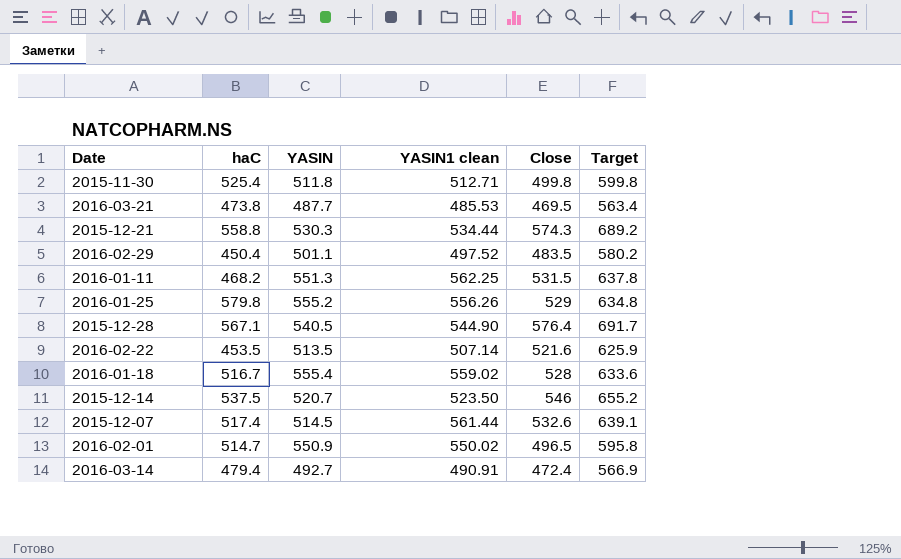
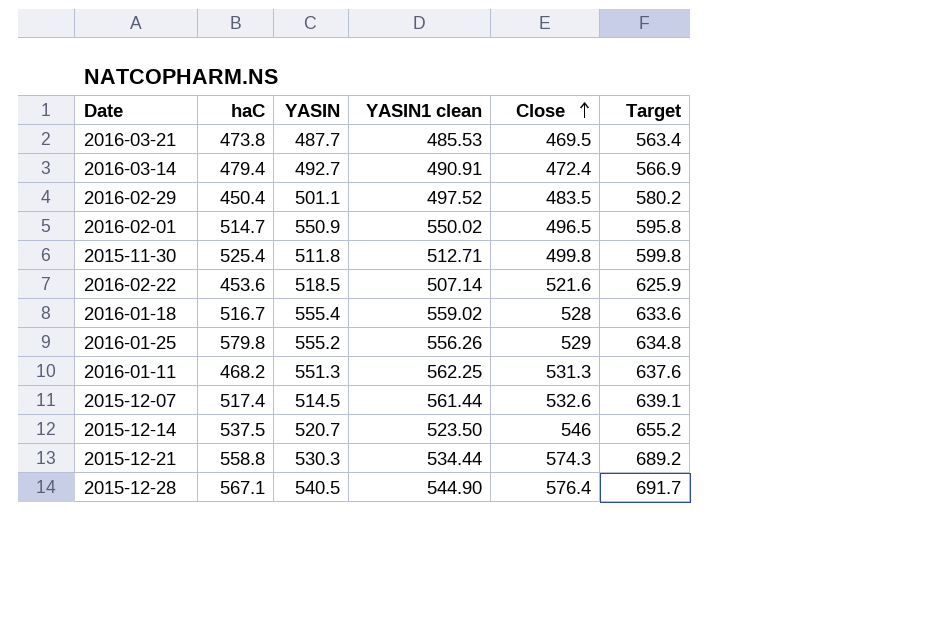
row order: none -> Close ascending
2016-02-22 | haC: 453.5 -> 453.6
2016-02-22 | YASIN: 513.5 -> 518.5
2016-01-11 | Close: 531.5 -> 531.3
2016-01-11 | Target: 637.8 -> 637.6

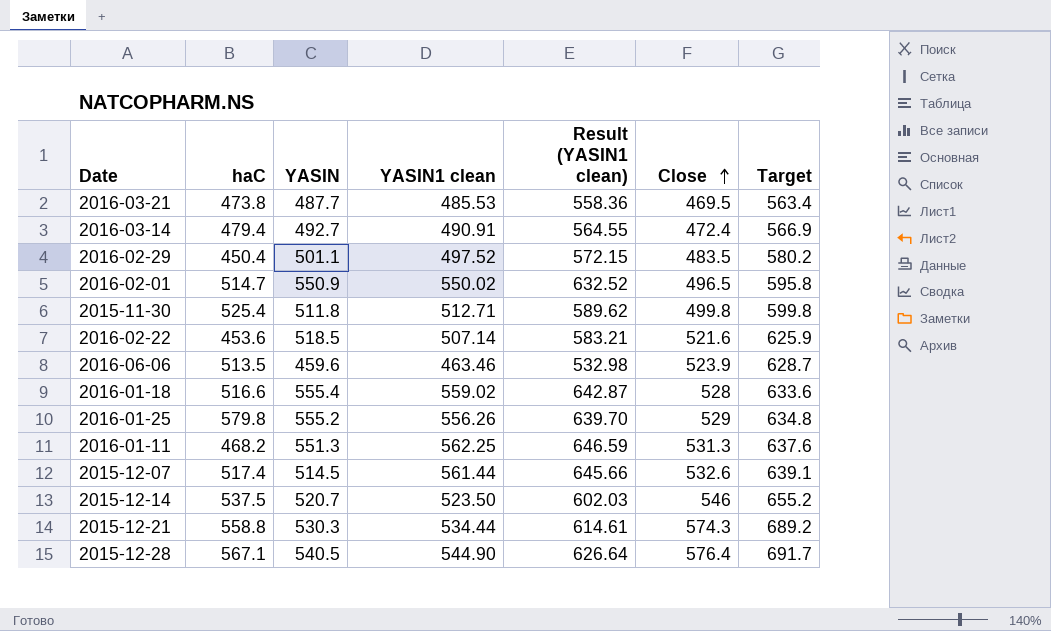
column Result (YASIN1 clean) | formula: none -> [YASIN1 clean] * 1.15
row 2016-06-06: none -> 513.5 | 459.6 | 463.46 | 532.98 | 523.9 | 628.7
2016-01-18 | haC: 516.7 -> 516.6

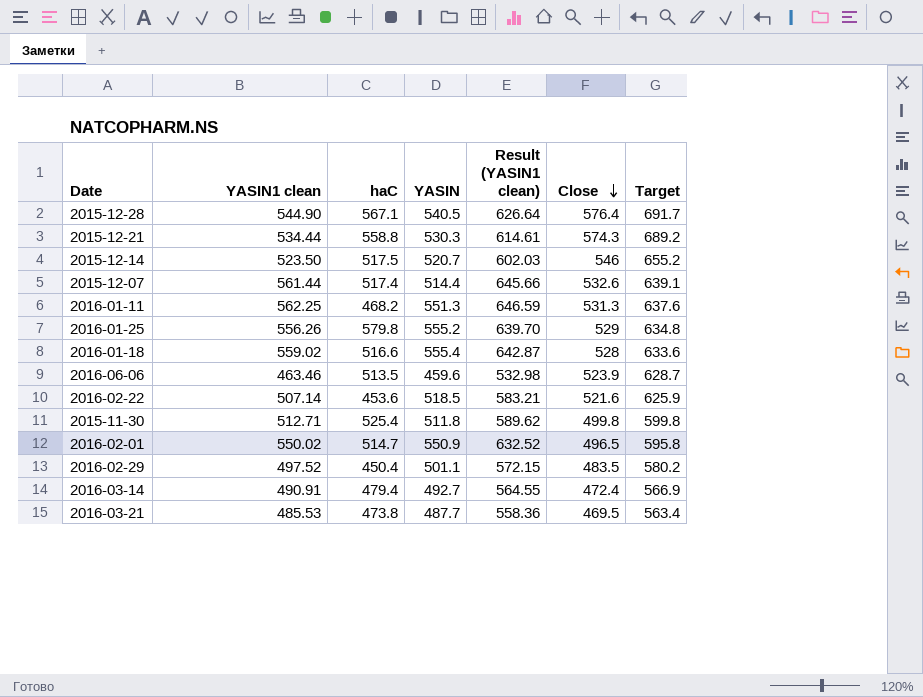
row order: Close ascending -> Close descending
column YASIN1 clean | position: 4 -> 2
2015-12-14 | haC: 537.5 -> 517.5
2015-12-07 | YASIN: 514.5 -> 514.4

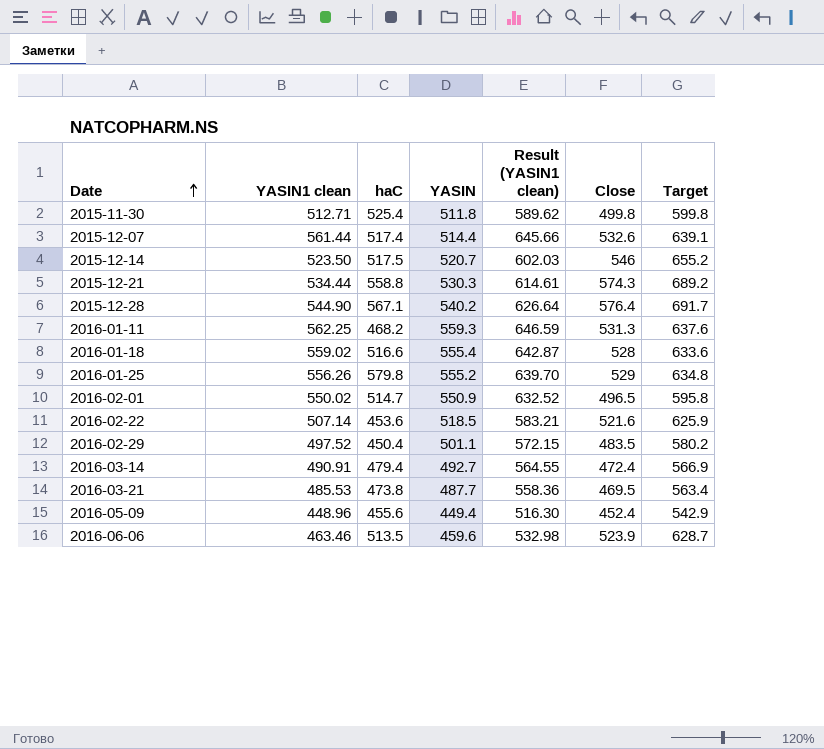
row order: Close descending -> Date ascending
2015-12-28 | YASIN: 540.5 -> 540.2
2016-01-11 | YASIN: 551.3 -> 559.3
row 2016-05-09: none -> 448.96 | 455.6 | 449.4 | 516.30 | 452.4 | 542.9

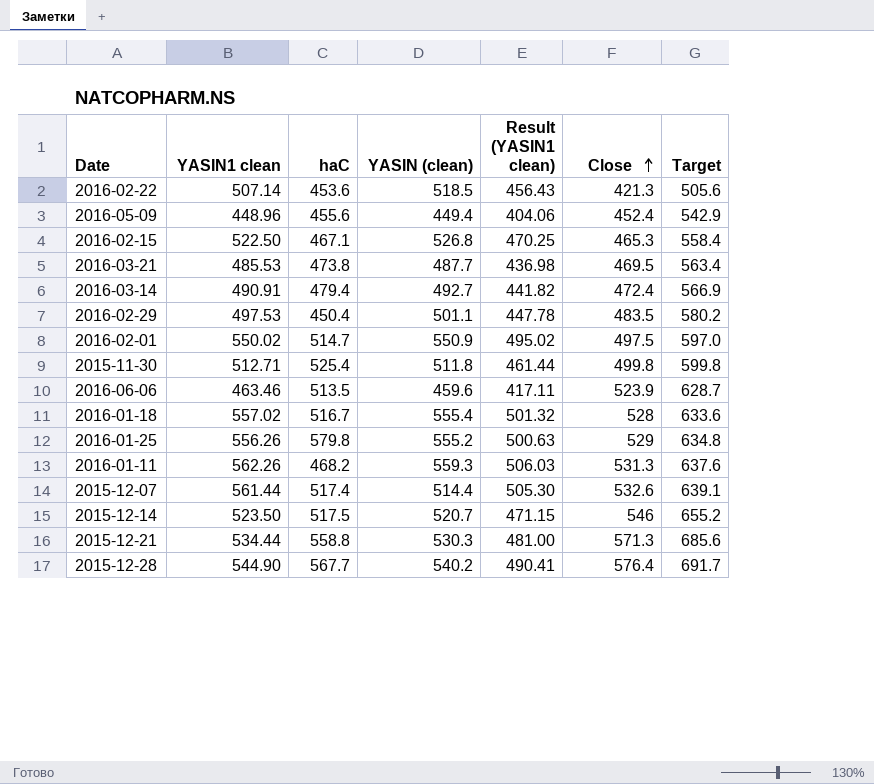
row order: Date ascending -> Close ascending
column name: YASIN -> YASIN (clean)
column Result (YASIN1 clean) | formula: [YASIN1 clean] * 1.15 -> [YASIN1 clean] * 0.9
2016-02-22 | Close: 521.6 -> 421.3
2016-02-22 | Target: 625.9 -> 505.6
row 2016-02-15: none -> 522.50 | 467.1 | 526.8 | 470.25 | 465.3 | 558.4
2016-02-29 | YASIN1 clean: 497.52 -> 497.53
2016-02-01 | Close: 496.5 -> 497.5
2016-02-01 | Target: 595.8 -> 597.0
2016-01-18 | YASIN1 clean: 559.02 -> 557.02
2016-01-18 | haC: 516.6 -> 516.7
2016-01-11 | YASIN1 clean: 562.25 -> 562.26
2015-12-21 | Close: 574.3 -> 571.3
2015-12-21 | Target: 689.2 -> 685.6
2015-12-28 | haC: 567.1 -> 567.7

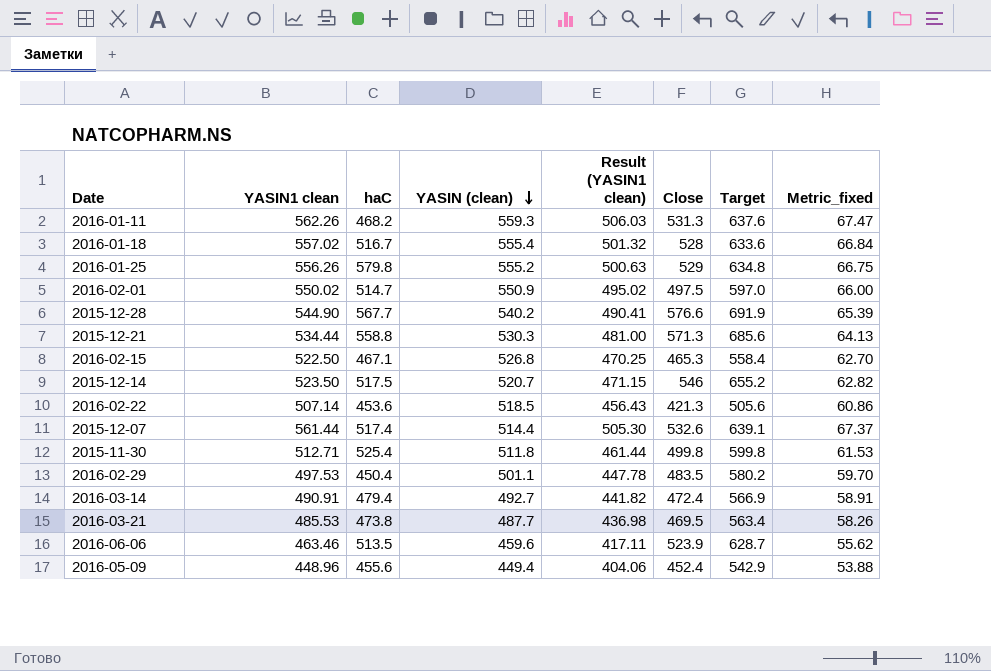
row order: Close ascending -> YASIN (clean) descending
column Metric_fixed | formula: none -> [YASIN1 clean] * 0.12
2015-12-28 | Close: 576.4 -> 576.6
2015-12-28 | Target: 691.7 -> 691.9

